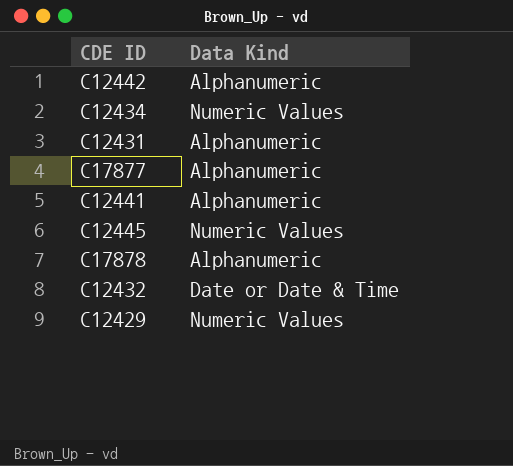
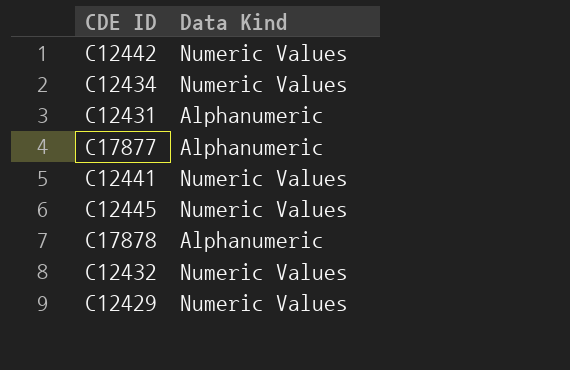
C12442 | Data Kind: Alphanumeric -> Numeric Values
C12441 | Data Kind: Alphanumeric -> Numeric Values
C12432 | Data Kind: Date or Date & Time -> Numeric Values

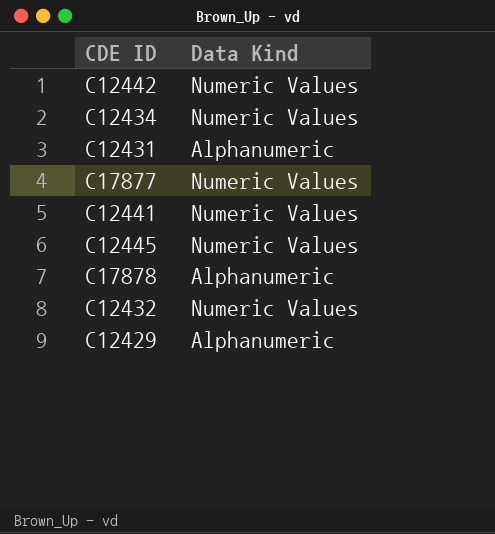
C17877 | Data Kind: Alphanumeric -> Numeric Values
C12429 | Data Kind: Numeric Values -> Alphanumeric

